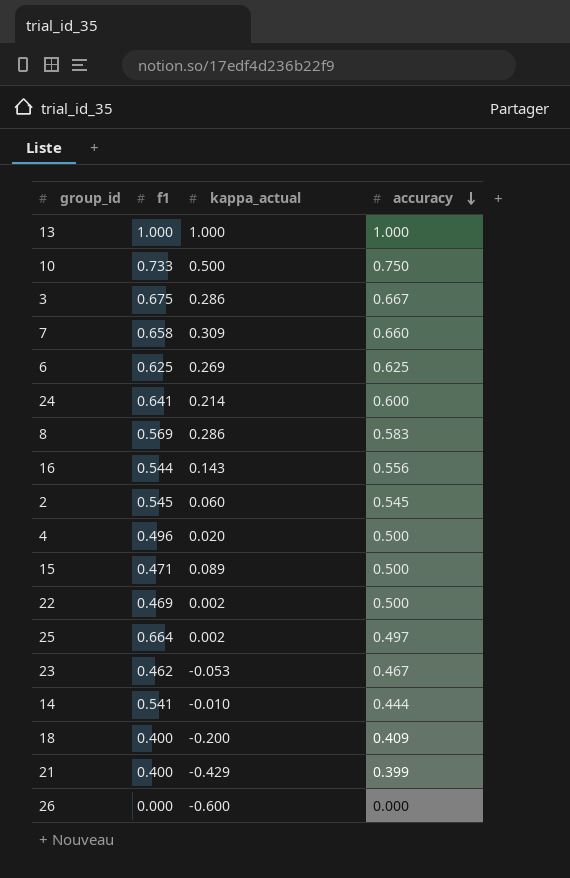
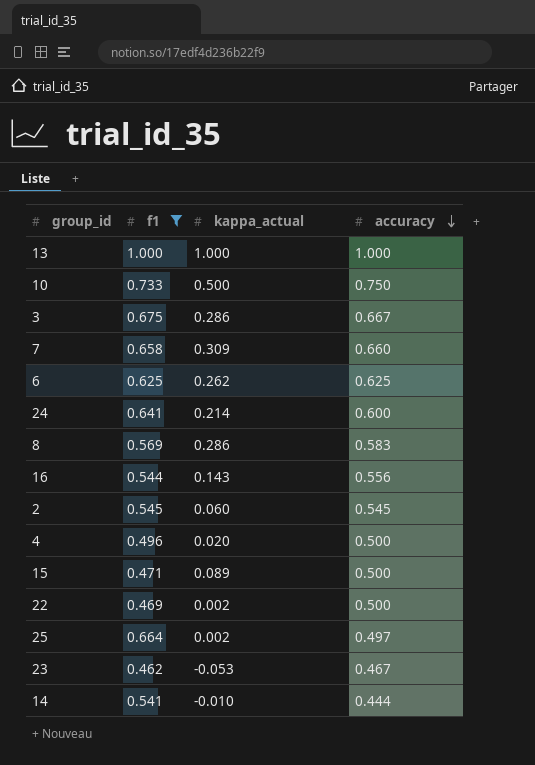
filter: none -> f1 >= 0.462
6 | kappa_actual: 0.269 -> 0.262

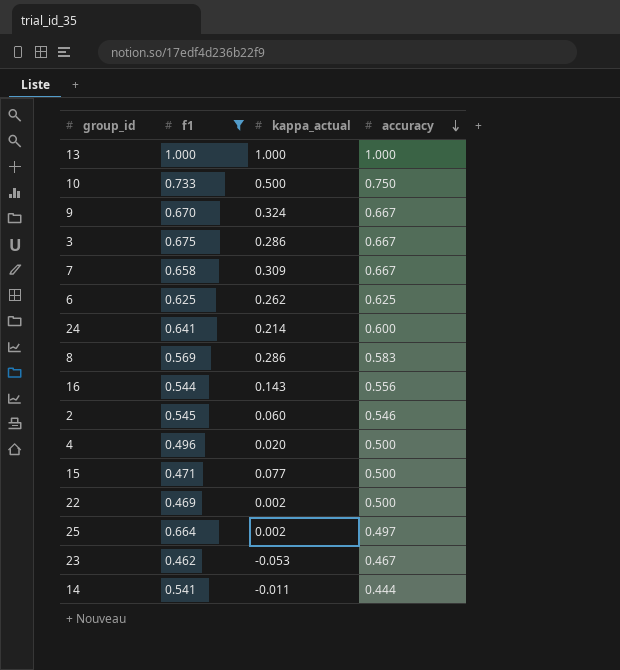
row 9: none -> 0.670 | 0.324 | 0.667
7 | accuracy: 0.660 -> 0.667
2 | accuracy: 0.545 -> 0.546
15 | kappa_actual: 0.089 -> 0.077
14 | kappa_actual: -0.010 -> -0.011

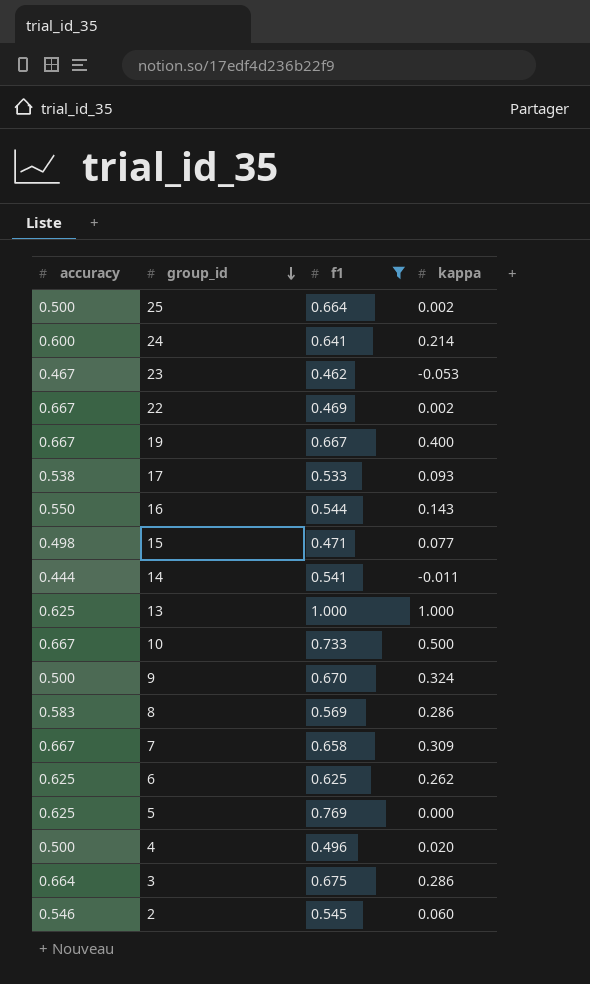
row order: accuracy descending -> group_id descending
column accuracy | position: 4 -> 1
column name: kappa_actual -> kappa
25 | accuracy: 0.497 -> 0.500
22 | accuracy: 0.500 -> 0.667
row 19: none -> 0.667 | 0.667 | 0.400
row 17: none -> 0.538 | 0.533 | 0.093
16 | accuracy: 0.556 -> 0.550
15 | accuracy: 0.500 -> 0.498
13 | accuracy: 1.000 -> 0.625
10 | accuracy: 0.750 -> 0.667
9 | accuracy: 0.667 -> 0.500
row 5: none -> 0.625 | 0.769 | 0.000
3 | accuracy: 0.667 -> 0.664

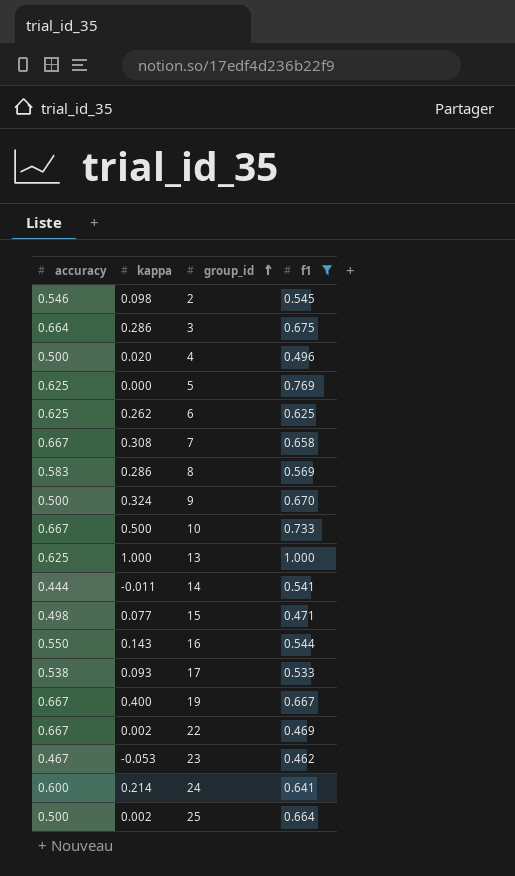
row order: group_id descending -> group_id ascending
column kappa | position: 4 -> 2
2 | kappa: 0.060 -> 0.098
7 | kappa: 0.309 -> 0.308

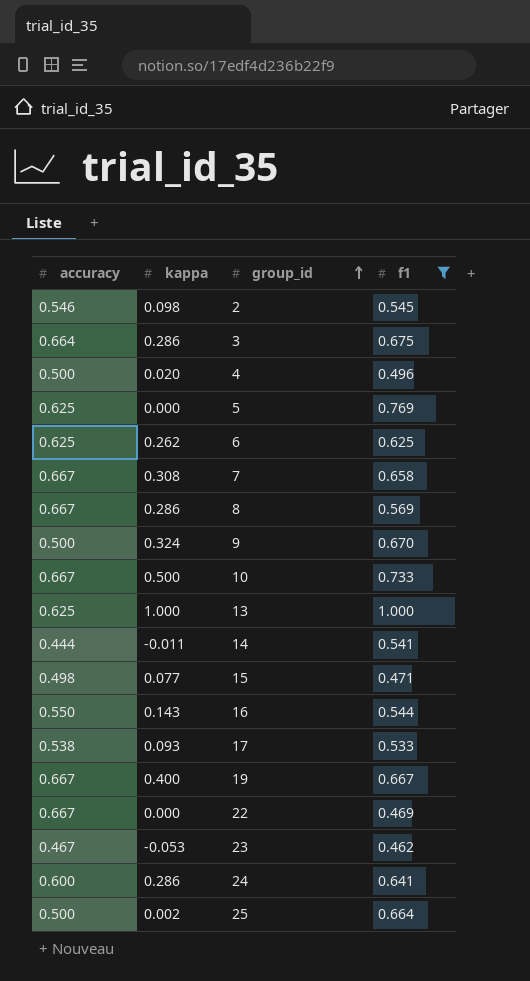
8 | accuracy: 0.583 -> 0.667
22 | kappa: 0.002 -> 0.000
24 | kappa: 0.214 -> 0.286

